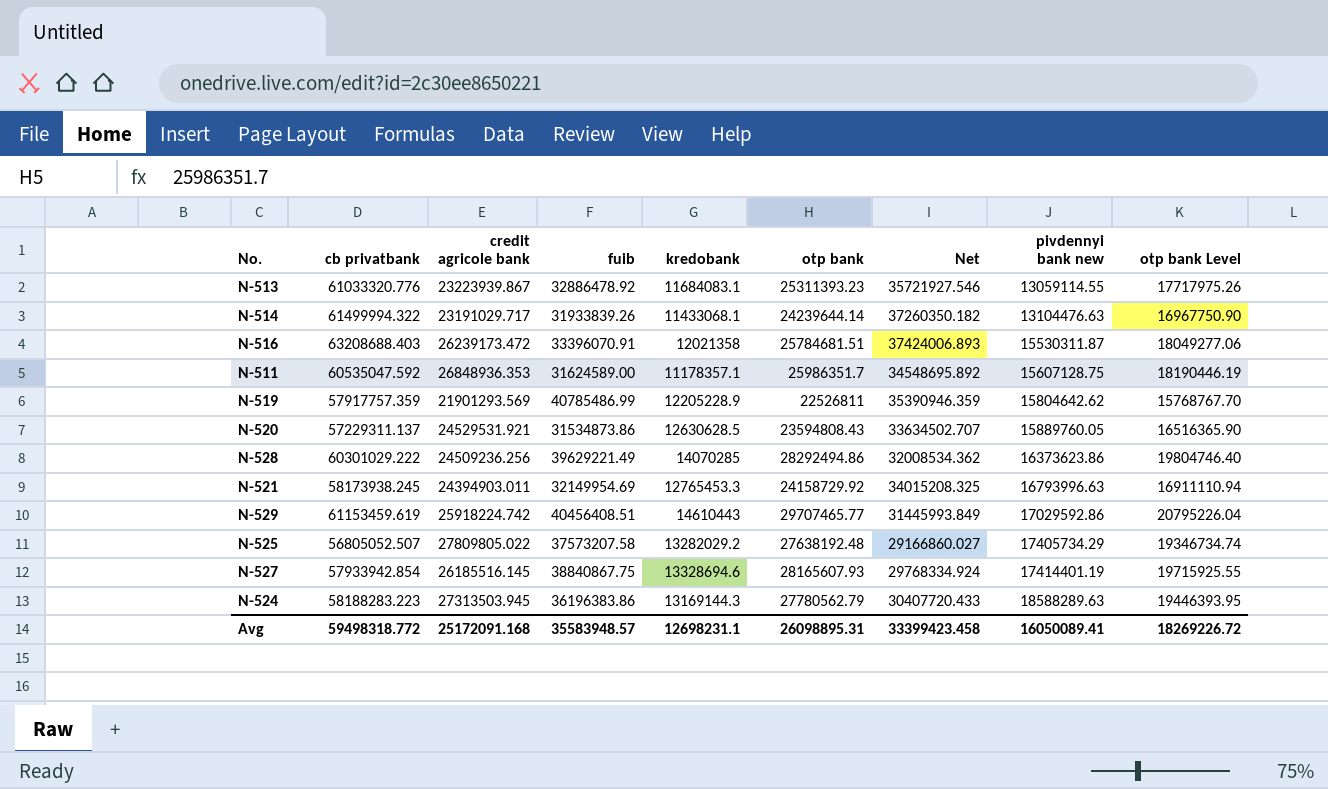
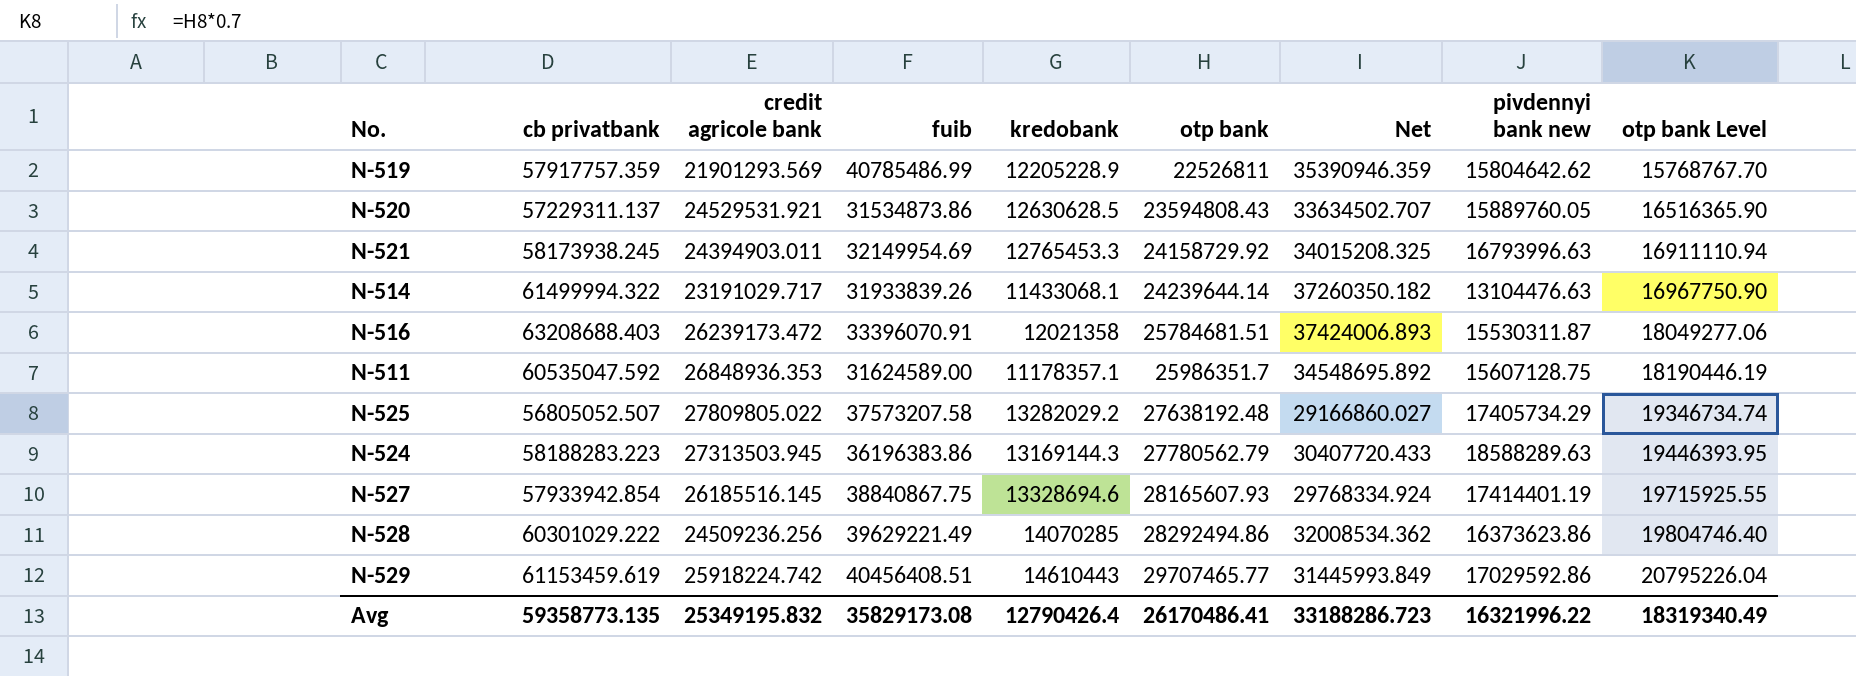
row order: pivdennyi bank new ascending -> otp bank ascending
row N-513: 61033320.776 | 23223939.867 | 32886478.92 | 11684083.1 | 25311393.23 | 35721927.546 | 13059114.55 | 17717975.26 -> none
Avg | cb privatbank: 59498318.772 -> 59358773.135
Avg | credit agricole bank: 25172091.168 -> 25349195.832
Avg | fuib: 35583948.57 -> 35829173.08
Avg | kredobank: 12698231.1 -> 12790426.4
Avg | otp bank: 26098895.31 -> 26170486.41
Avg | Net: 33399423.458 -> 33188286.723
Avg | pivdennyi bank new: 16050089.41 -> 16321996.22
Avg | otp bank Level: 18269226.72 -> 18319340.49

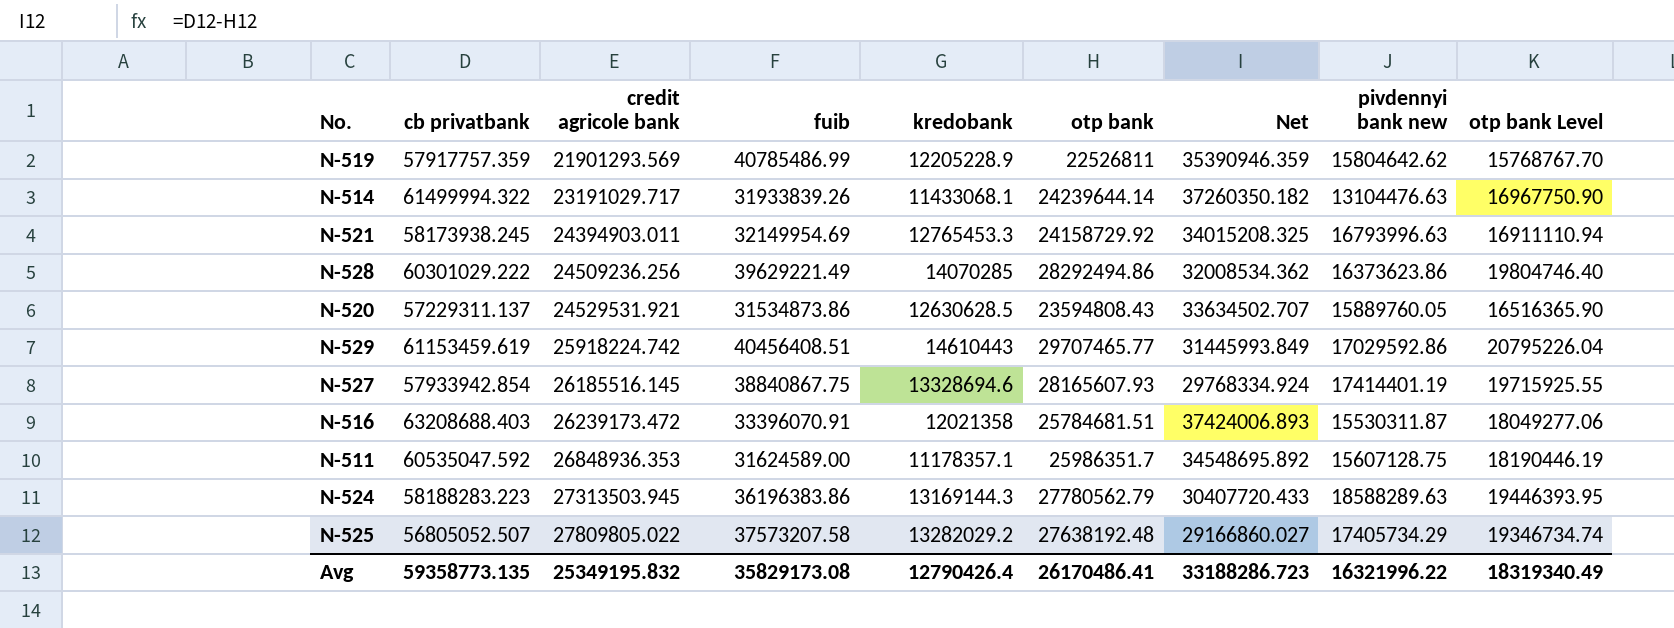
row order: otp bank ascending -> credit agricole bank ascending

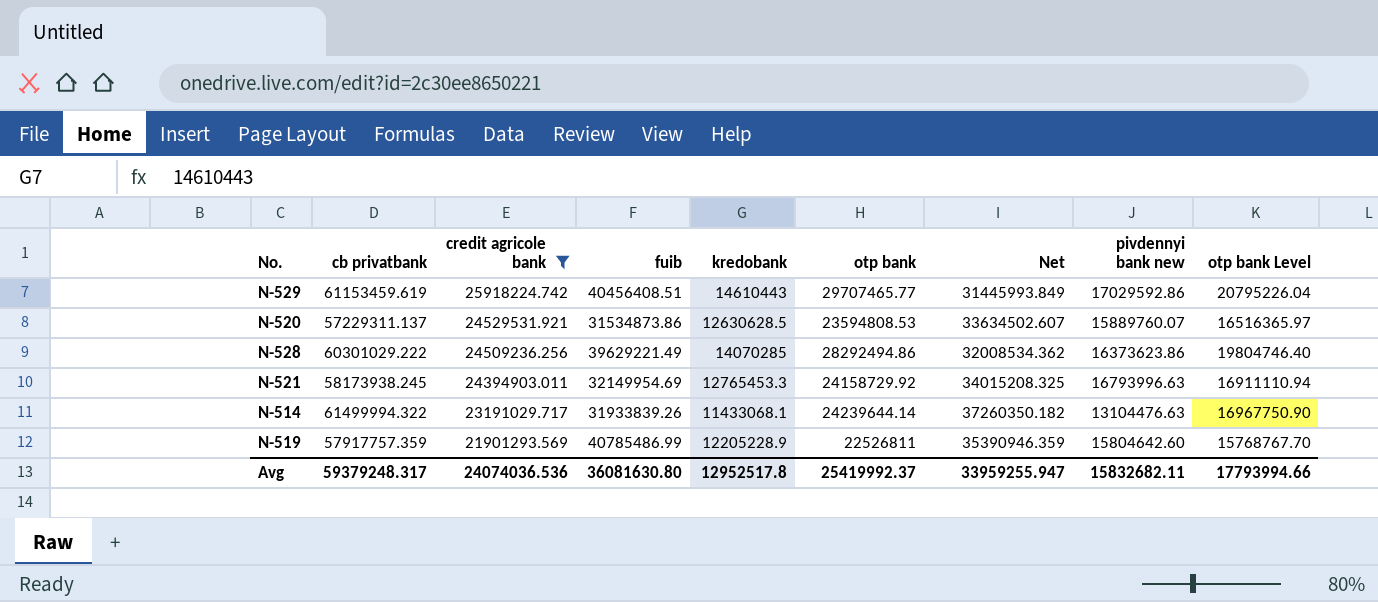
filter: none -> credit agricole bank <= 25918224.742
row order: credit agricole bank ascending -> credit agricole bank descending
N-520 | otp bank: 23594808.43 -> 23594808.53
N-520 | Net: 33634502.707 -> 33634502.607
N-520 | pivdennyi bank new: 15889760.05 -> 15889760.07
N-520 | otp bank Level: 16516365.90 -> 16516365.97
N-519 | pivdennyi bank new: 15804642.62 -> 15804642.60
Avg | cb privatbank: 59358773.135 -> 59379248.317
Avg | credit agricole bank: 25349195.832 -> 24074036.536
Avg | fuib: 35829173.08 -> 36081630.80
Avg | kredobank: 12790426.4 -> 12952517.8
Avg | otp bank: 26170486.41 -> 25419992.37
Avg | Net: 33188286.723 -> 33959255.947
Avg | pivdennyi bank new: 16321996.22 -> 15832682.11
Avg | otp bank Level: 18319340.49 -> 17793994.66

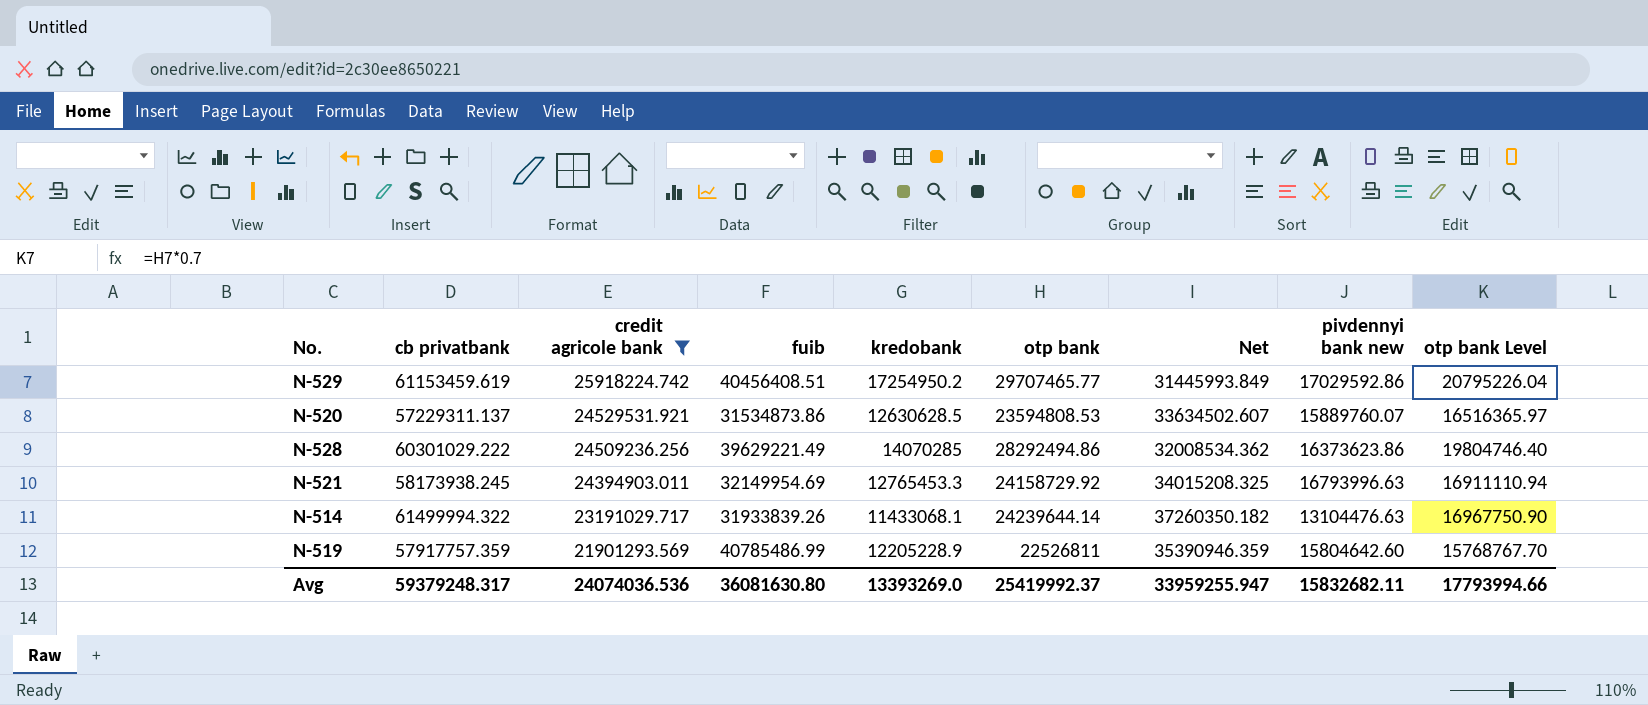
N-529 | kredobank: 14610443 -> 17254950.2
Avg | kredobank: 12952517.8 -> 13393269.0

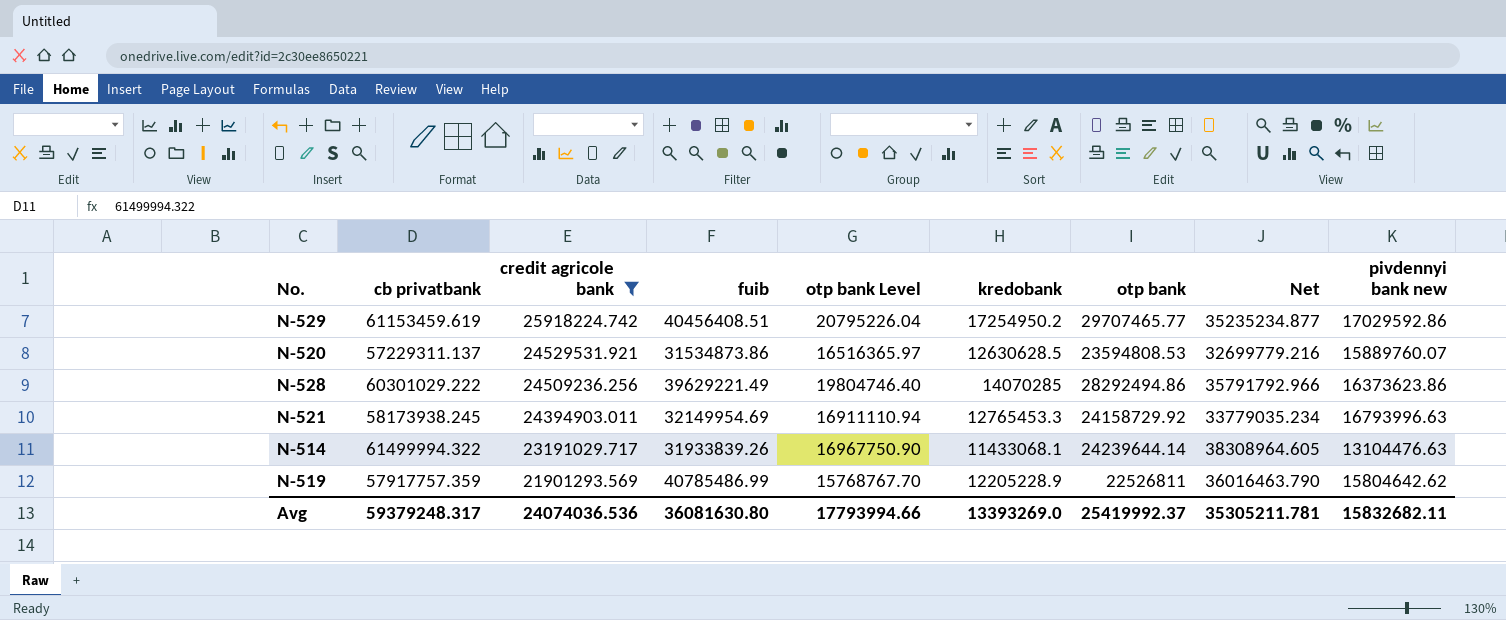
column otp bank Level | position: 9 -> 5
column Net | formula: [cb privatbank] - [otp bank] -> [cb privatbank] - [credit agricole bank]
N-519 | pivdennyi bank new: 15804642.60 -> 15804642.62
Avg | Net: 33959255.947 -> 35305211.781

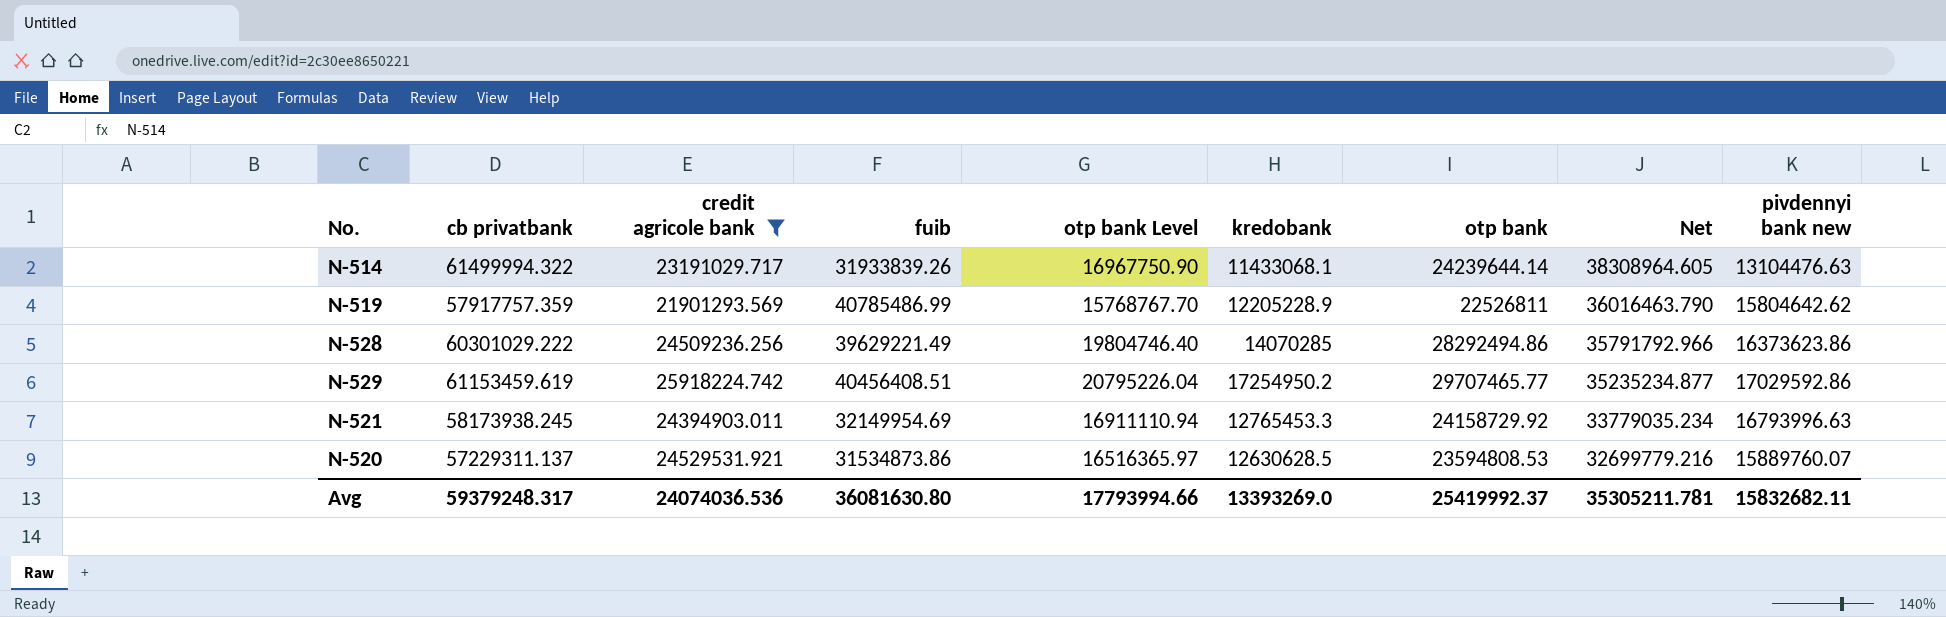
row order: credit agricole bank descending -> Net descending

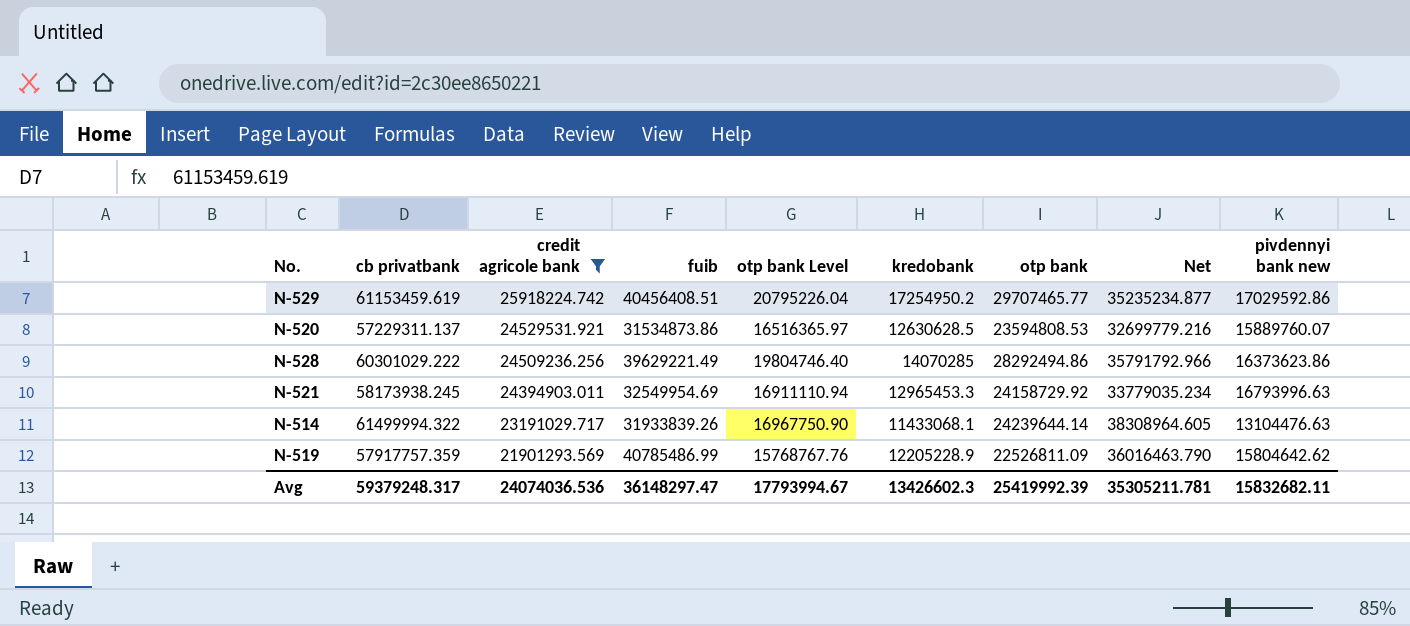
row order: Net descending -> credit agricole bank descending
N-521 | fuib: 32149954.69 -> 32549954.69
N-521 | kredobank: 12765453.3 -> 12965453.3
N-519 | otp bank Level: 15768767.70 -> 15768767.76
N-519 | otp bank: 22526811 -> 22526811.09
Avg | fuib: 36081630.80 -> 36148297.47
Avg | otp bank Level: 17793994.66 -> 17793994.67
Avg | kredobank: 13393269.0 -> 13426602.3
Avg | otp bank: 25419992.37 -> 25419992.39

